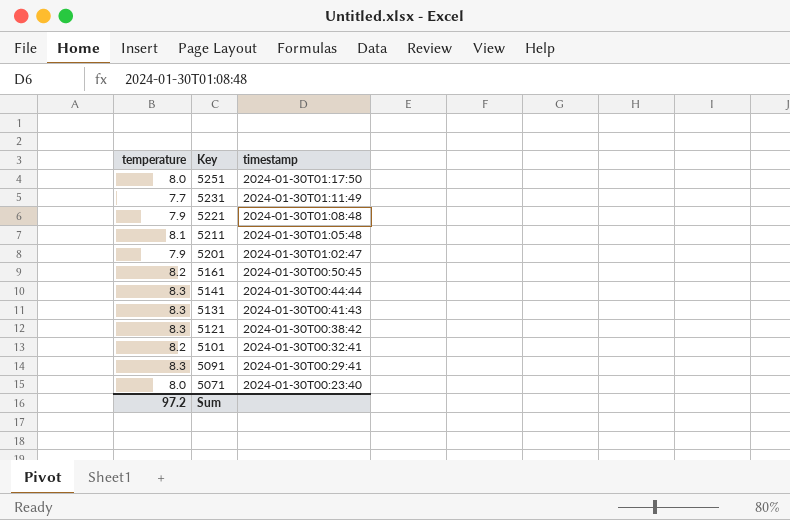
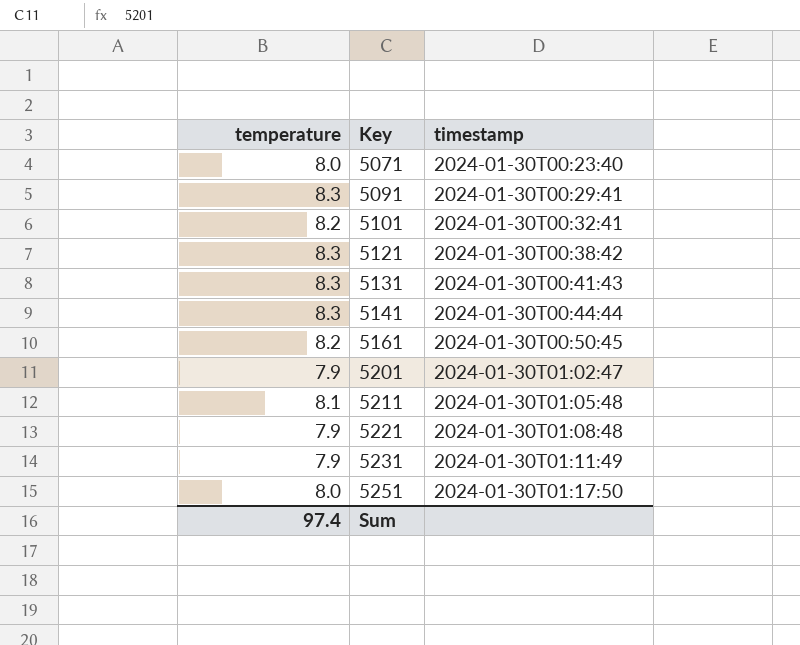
row order: Key descending -> Key ascending
5231 | temperature: 7.7 -> 7.9
Sum | temperature: 97.2 -> 97.4

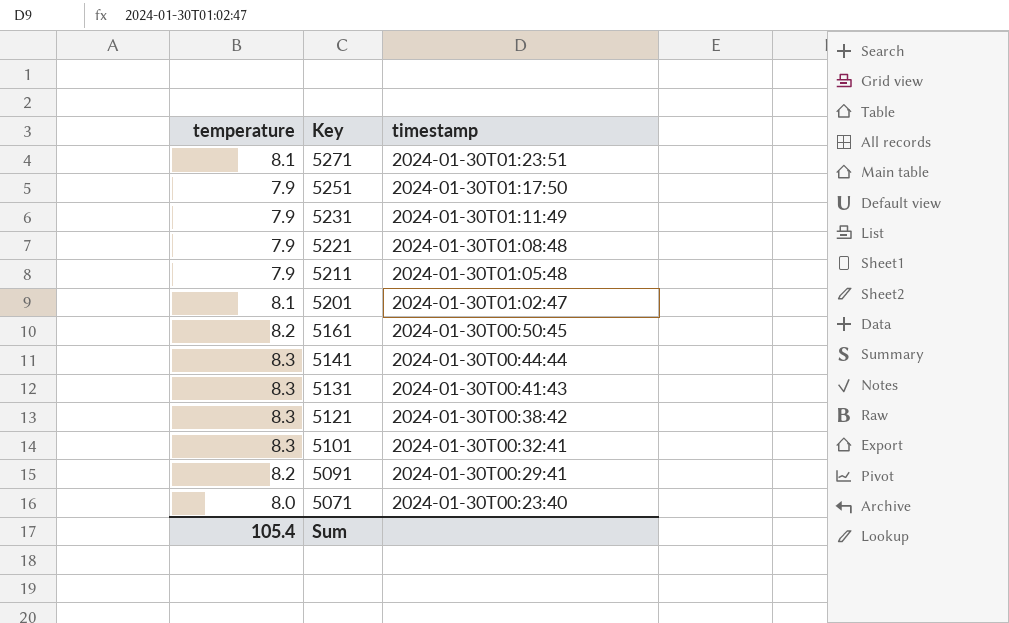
row order: Key ascending -> Key descending
row 5271: none -> 8.1 | 2024-01-30T01:23:51
5251 | temperature: 8.0 -> 7.9
5211 | temperature: 8.1 -> 7.9
5201 | temperature: 7.9 -> 8.1
5101 | temperature: 8.2 -> 8.3
5091 | temperature: 8.3 -> 8.2
Sum | temperature: 97.4 -> 105.4

